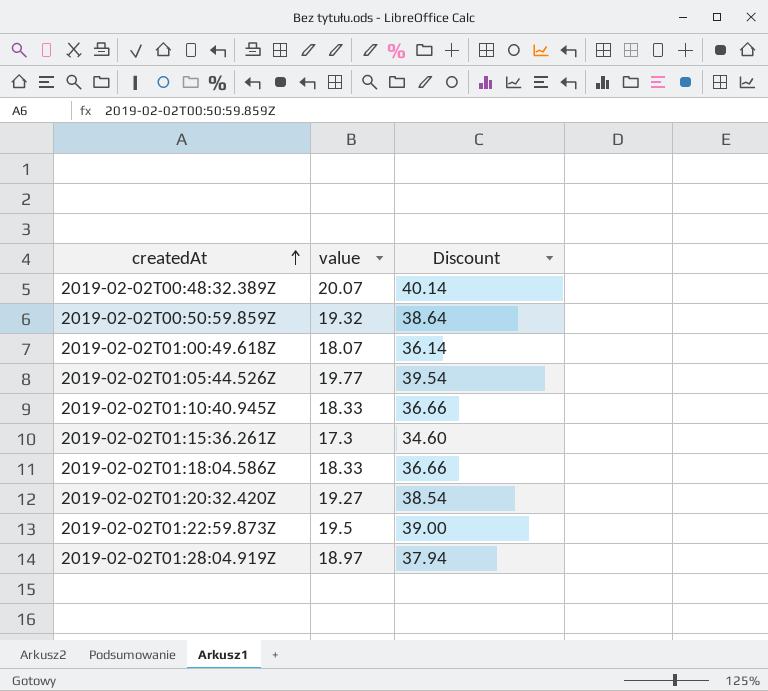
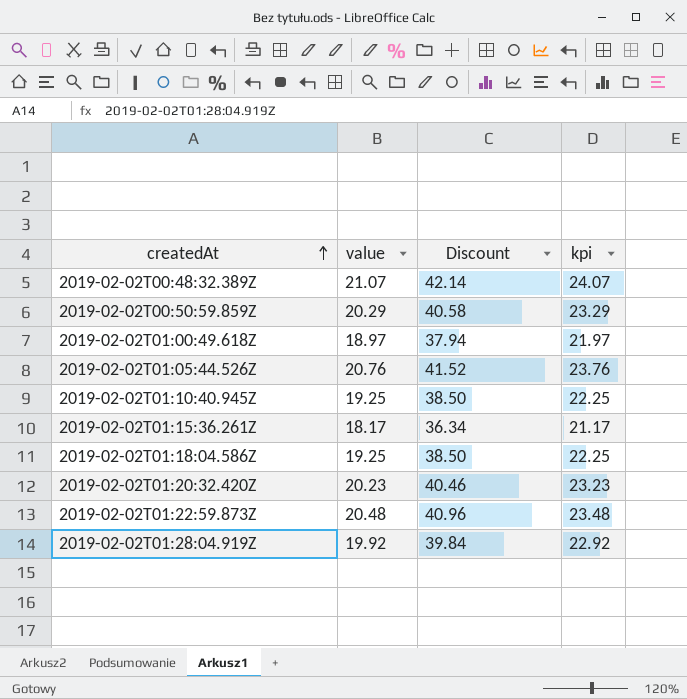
column kpi | formula: none -> [value] + 3
2019-02-02T00:48:32.389Z | value: 20.07 -> 21.07
2019-02-02T00:48:32.389Z | Discount: 40.14 -> 42.14
2019-02-02T00:50:59.859Z | value: 19.32 -> 20.29
2019-02-02T00:50:59.859Z | Discount: 38.64 -> 40.58
2019-02-02T01:00:49.618Z | value: 18.07 -> 18.97
2019-02-02T01:00:49.618Z | Discount: 36.14 -> 37.94
2019-02-02T01:05:44.526Z | value: 19.77 -> 20.76
2019-02-02T01:05:44.526Z | Discount: 39.54 -> 41.52
2019-02-02T01:10:40.945Z | value: 18.33 -> 19.25
2019-02-02T01:10:40.945Z | Discount: 36.66 -> 38.50
2019-02-02T01:15:36.261Z | value: 17.3 -> 18.17
2019-02-02T01:15:36.261Z | Discount: 34.60 -> 36.34
2019-02-02T01:18:04.586Z | value: 18.33 -> 19.25
2019-02-02T01:18:04.586Z | Discount: 36.66 -> 38.50
2019-02-02T01:20:32.420Z | value: 19.27 -> 20.23
2019-02-02T01:20:32.420Z | Discount: 38.54 -> 40.46
2019-02-02T01:22:59.873Z | value: 19.5 -> 20.48
2019-02-02T01:22:59.873Z | Discount: 39.00 -> 40.96
2019-02-02T01:28:04.919Z | value: 18.97 -> 19.92
2019-02-02T01:28:04.919Z | Discount: 37.94 -> 39.84

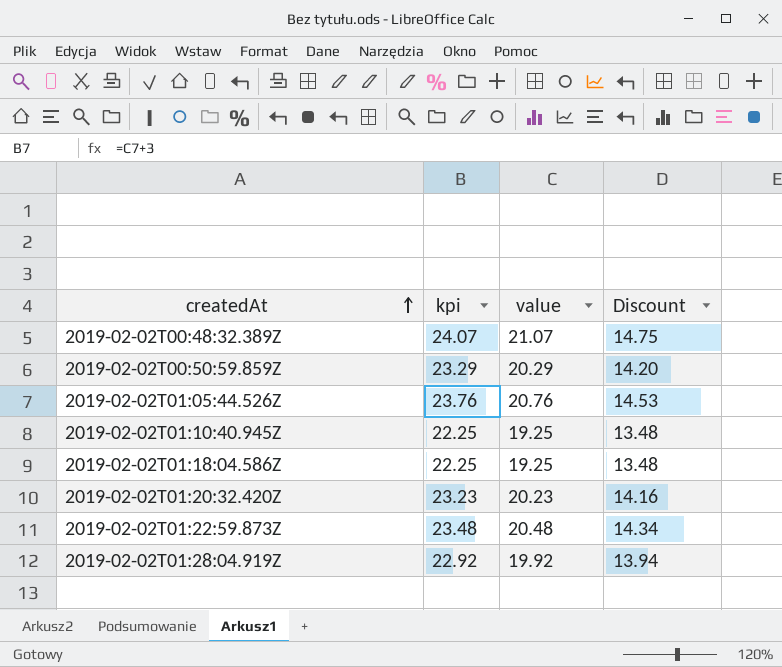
column kpi | position: 4 -> 2
column Discount | formula: [value] * 2 -> [value] * 0.7
row 2019-02-02T01:00:49.618Z: 18.97 | 37.94 | 21.97 -> none
row 2019-02-02T01:15:36.261Z: 18.17 | 36.34 | 21.17 -> none

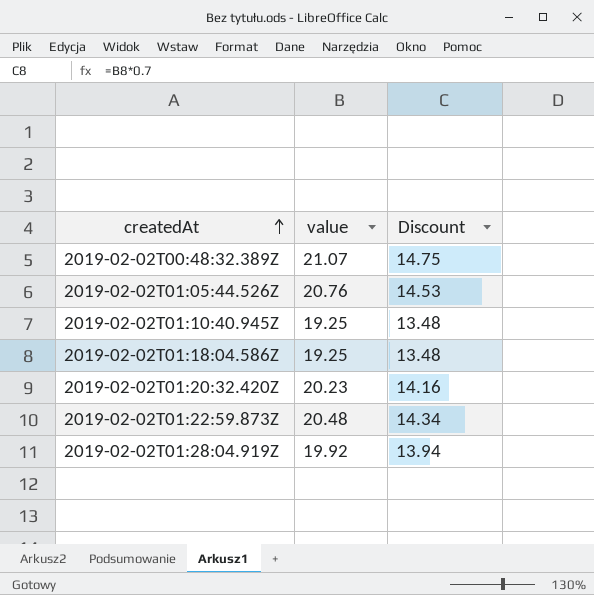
column kpi | formula: [value] + 3 -> none
row 2019-02-02T00:50:59.859Z: 23.29 | 20.29 | 14.20 -> none

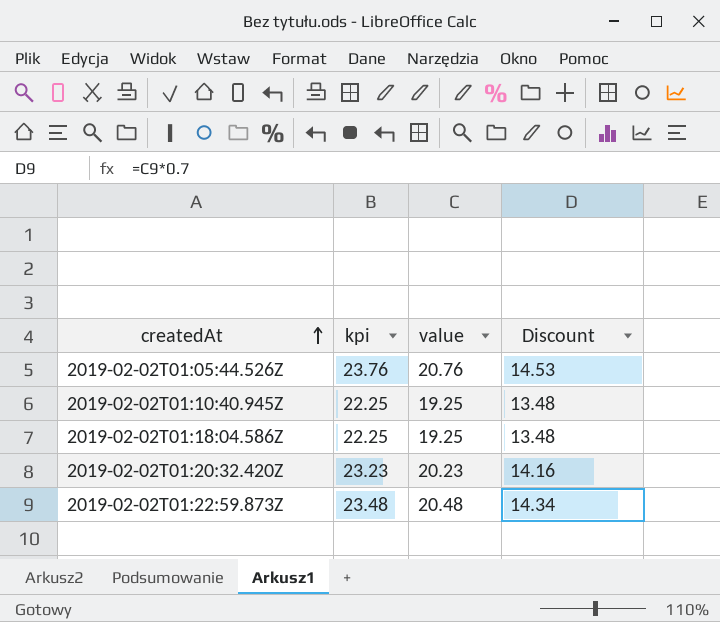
column kpi | formula: none -> [value] + 3
row 2019-02-02T00:48:32.389Z: 21.07 | 14.75 -> none
row 2019-02-02T01:28:04.919Z: 19.92 | 13.94 -> none

